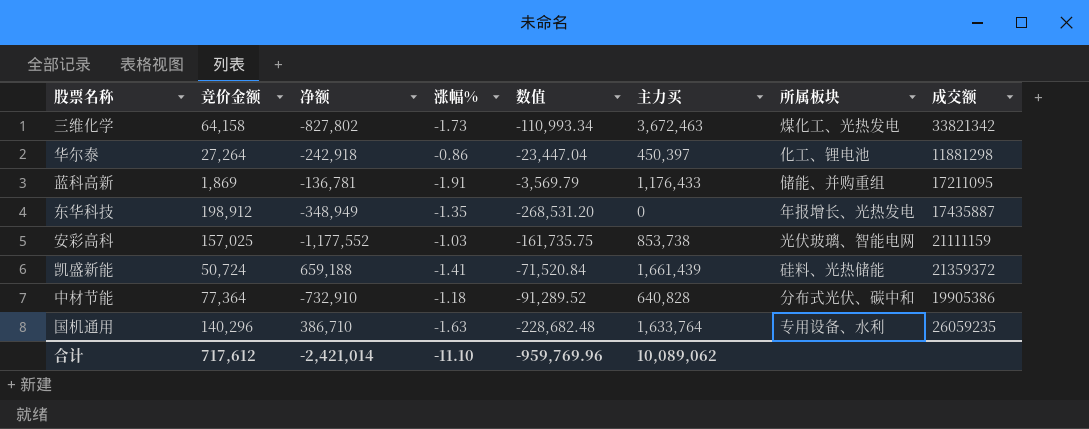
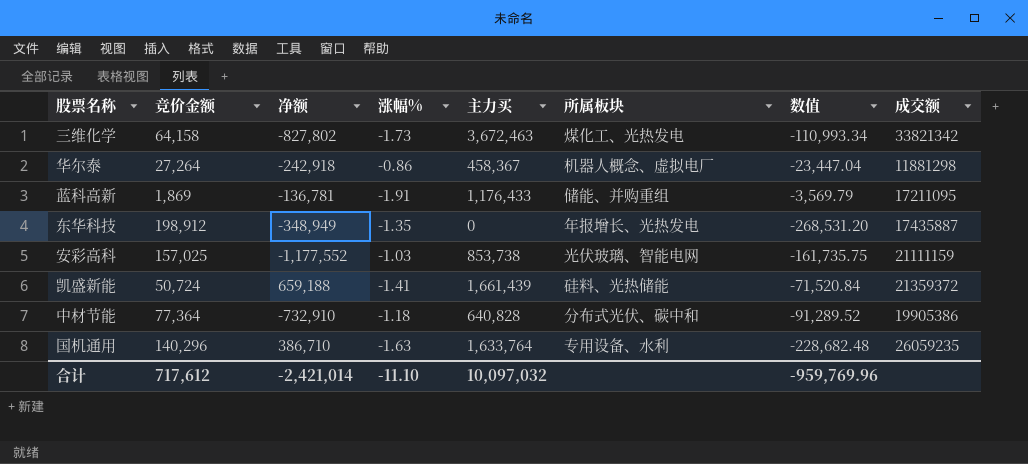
column 数值 | position: 5 -> 7
华尔泰 | 主力买: 450,397 -> 458,367
华尔泰 | 所属板块: 化工、锂电池 -> 机器人概念、虚拟电厂
合计 | 主力买: 10,089,062 -> 10,097,032

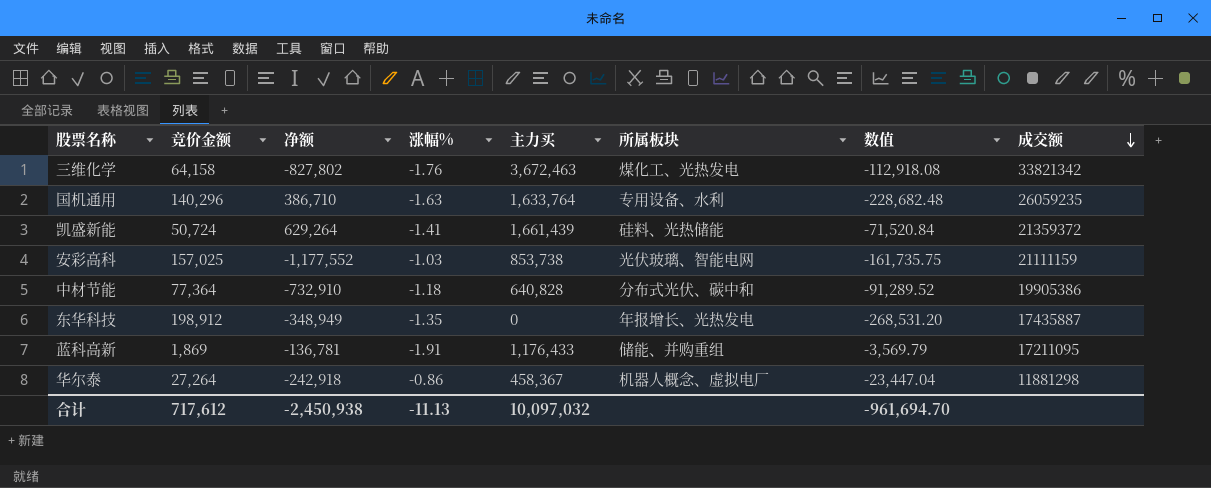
row order: none -> 成交额 descending
三维化学 | 涨幅%: -1.73 -> -1.76
三维化学 | 数值: -110,993.34 -> -112,918.08
凯盛新能 | 净额: 659,188 -> 629,264
合计 | 净额: -2,421,014 -> -2,450,938
合计 | 涨幅%: -11.10 -> -11.13
合计 | 数值: -959,769.96 -> -961,694.70

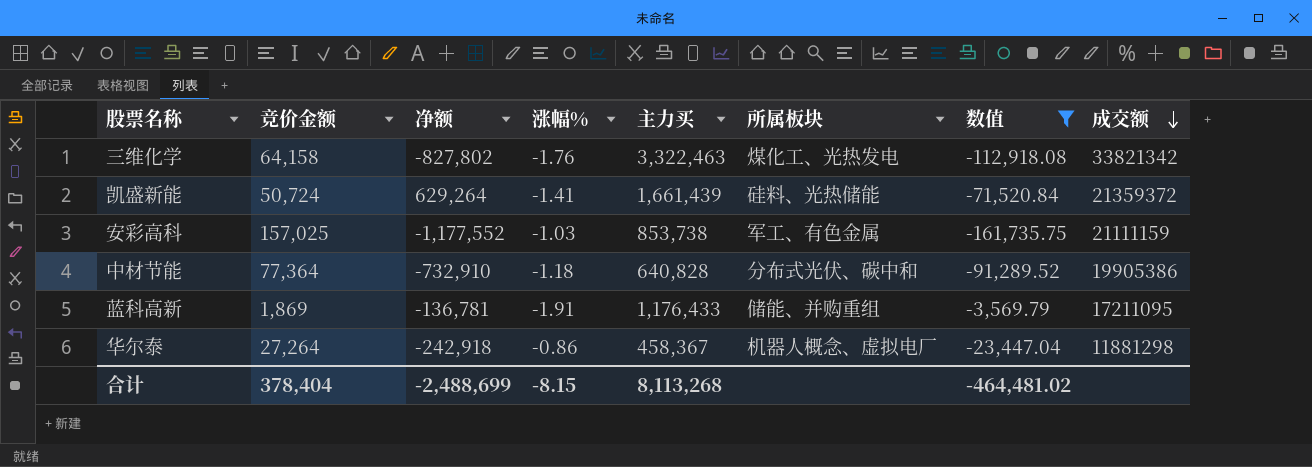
filter: none -> 数值 >= -161,735.75
三维化学 | 主力买: 3,672,463 -> 3,322,463
安彩高科 | 所属板块: 光伏玻璃、智能电网 -> 军工、有色金属
合计 | 竞价金额: 717,612 -> 378,404
合计 | 净额: -2,450,938 -> -2,488,699
合计 | 涨幅%: -11.13 -> -8.15
合计 | 主力买: 10,097,032 -> 8,113,268
合计 | 数值: -961,694.70 -> -464,481.02

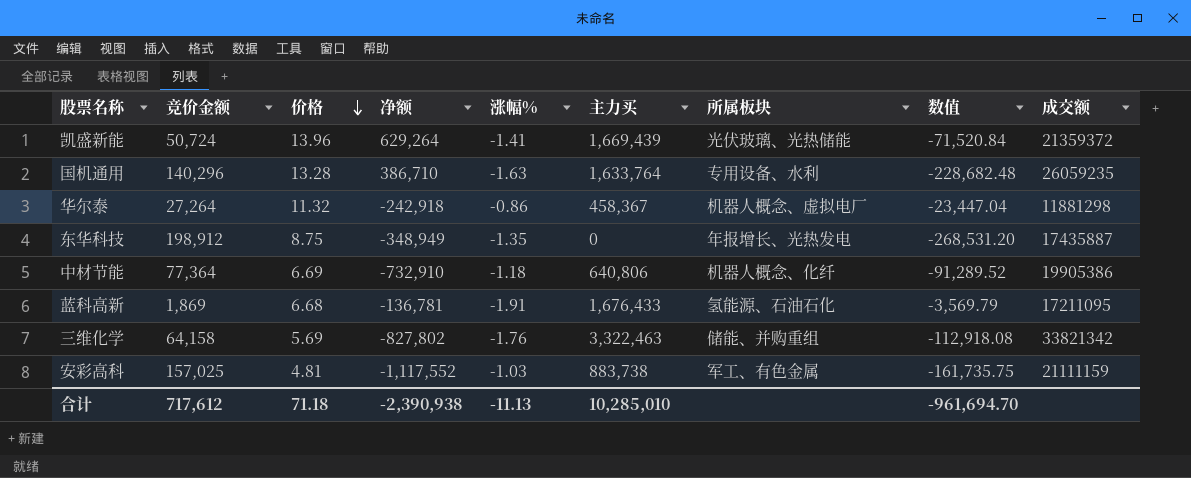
filter: 数值 >= -161,735.75 -> none
row order: 成交额 descending -> 价格 descending
column 价格 | position: none -> 3
凯盛新能 | 主力买: 1,661,439 -> 1,669,439
凯盛新能 | 所属板块: 硅料、光热储能 -> 光伏玻璃、光热储能
中材节能 | 主力买: 640,828 -> 640,806
中材节能 | 所属板块: 分布式光伏、碳中和 -> 机器人概念、化纤
蓝科高新 | 主力买: 1,176,433 -> 1,676,433
蓝科高新 | 所属板块: 储能、并购重组 -> 氢能源、石油石化
三维化学 | 所属板块: 煤化工、光热发电 -> 储能、并购重组
安彩高科 | 净额: -1,177,552 -> -1,117,552
安彩高科 | 主力买: 853,738 -> 883,738
合计 | 竞价金额: 378,404 -> 717,612
合计 | 净额: -2,488,699 -> -2,390,938
合计 | 涨幅%: -8.15 -> -11.13
合计 | 主力买: 8,113,268 -> 10,285,010
合计 | 数值: -464,481.02 -> -961,694.70

